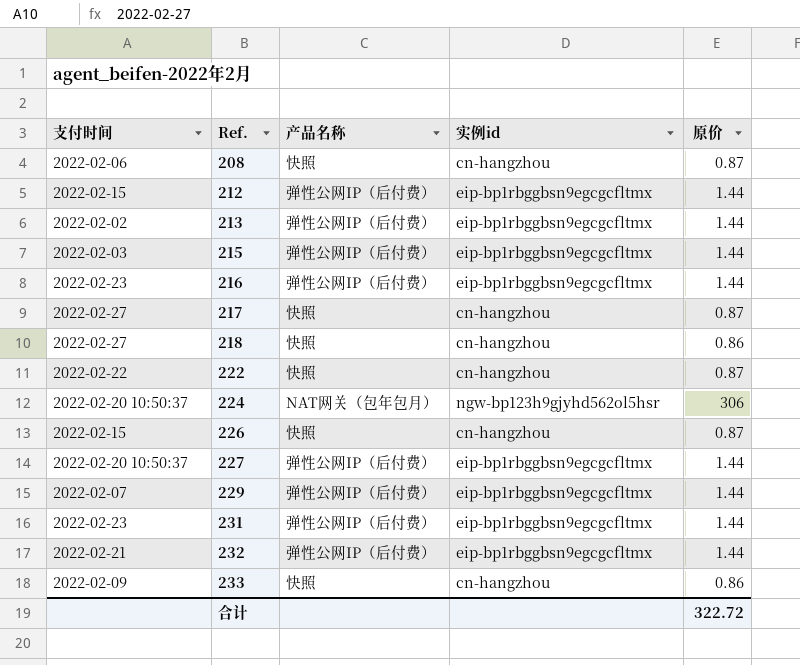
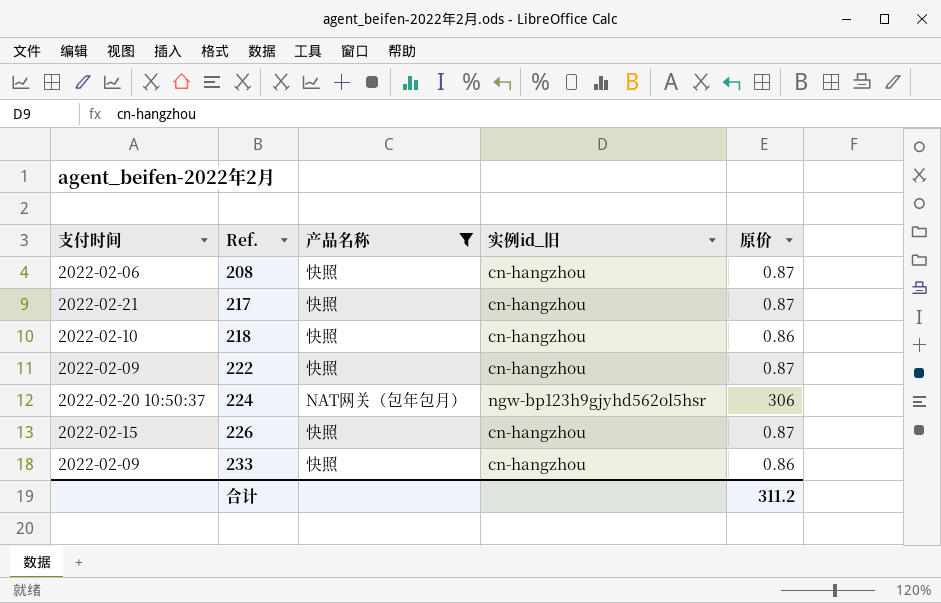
filter: none -> 产品名称 != 弹性公网IP（后付费）
column name: 实例id -> 实例id_旧
217 | 支付时间: 2022-02-27 -> 2022-02-21
218 | 支付时间: 2022-02-27 -> 2022-02-10
222 | 支付时间: 2022-02-22 -> 2022-02-09
合计 | 原价: 322.72 -> 311.2

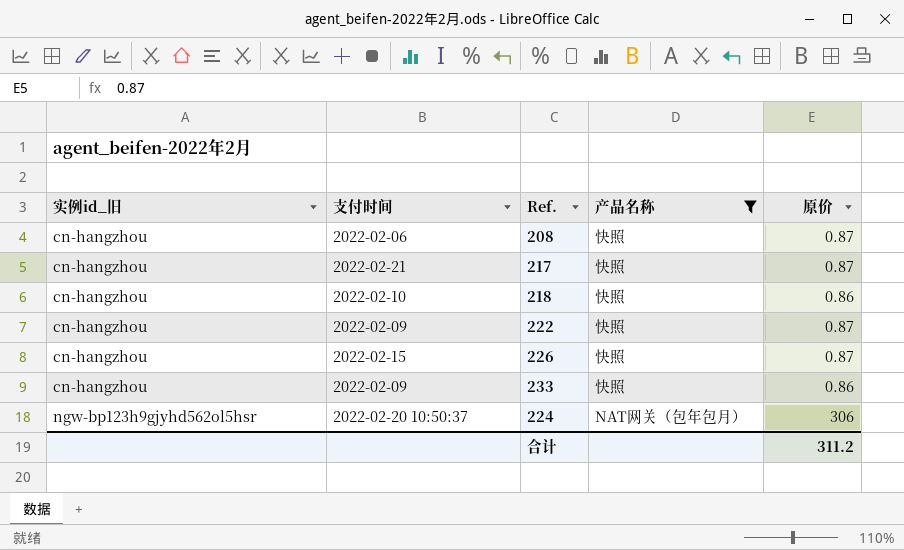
row order: Ref. ascending -> 实例id_旧 ascending
column 实例id_旧 | position: 4 -> 1

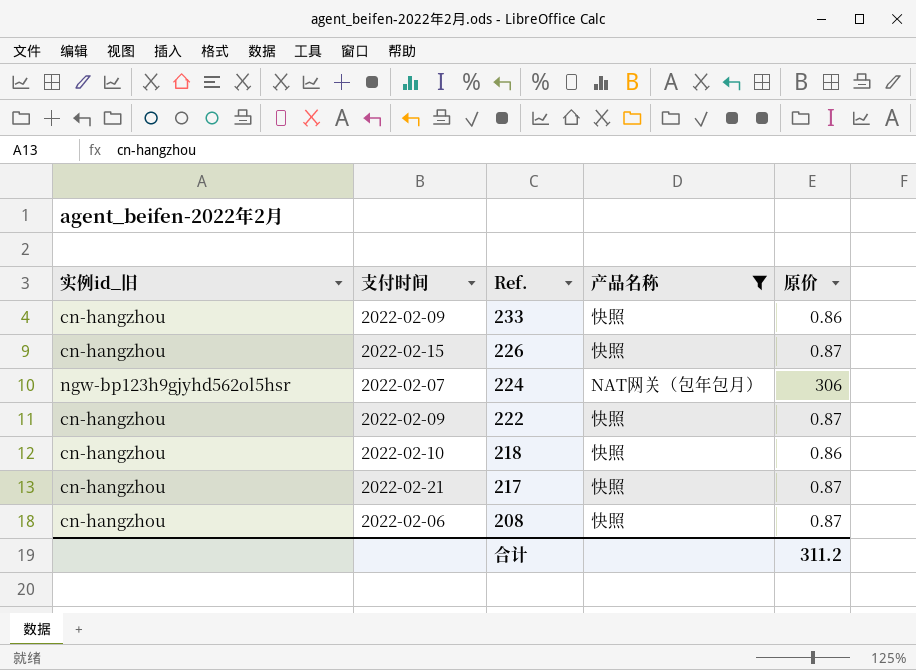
row order: 实例id_旧 ascending -> Ref. descending
224 | 支付时间: 2022-02-20 10:50:37 -> 2022-02-07

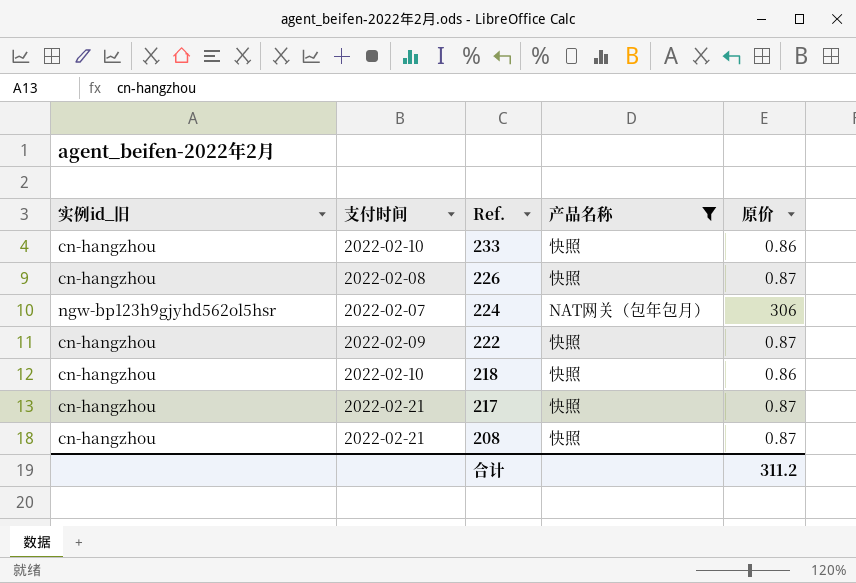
233 | 支付时间: 2022-02-09 -> 2022-02-10
226 | 支付时间: 2022-02-15 -> 2022-02-08
208 | 支付时间: 2022-02-06 -> 2022-02-21

